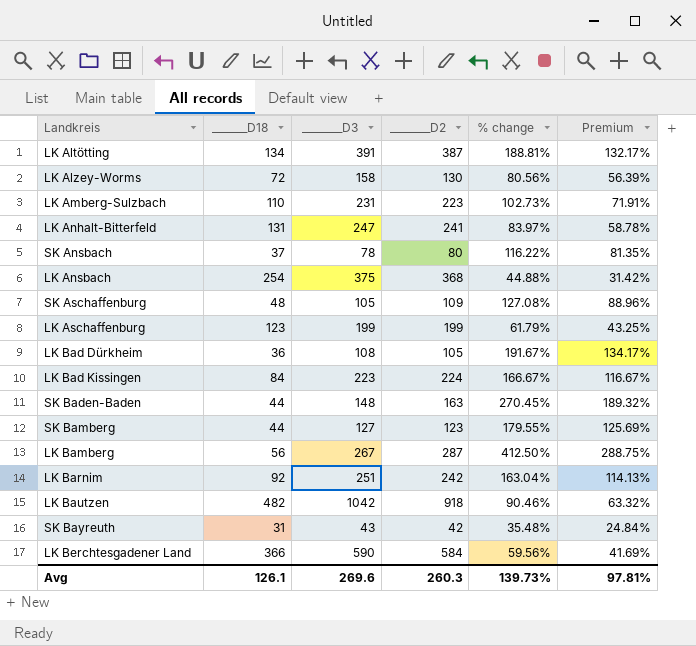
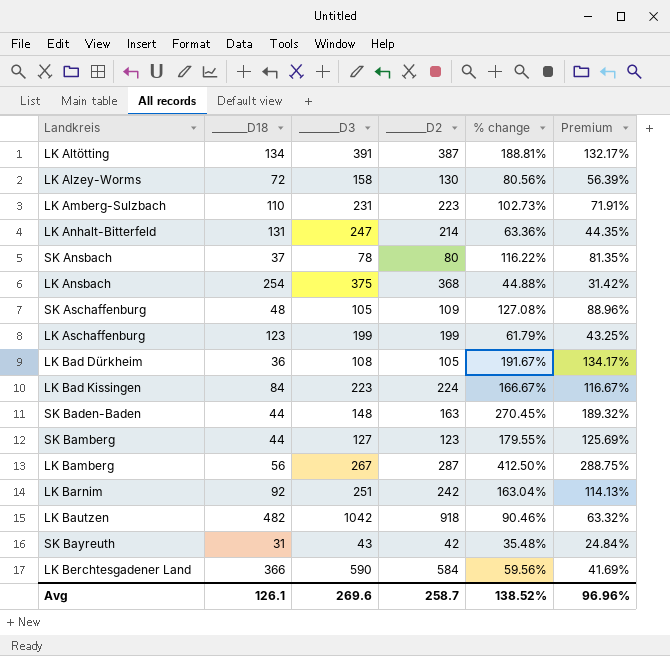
LK Anhalt-Bitterfeld | ________D2: 241 -> 214
LK Anhalt-Bitterfeld | % change: 83.97% -> 63.36%
LK Anhalt-Bitterfeld | Premium: 58.78% -> 44.35%
Avg | ________D2: 260.3 -> 258.7
Avg | % change: 139.73% -> 138.52%
Avg | Premium: 97.81% -> 96.96%

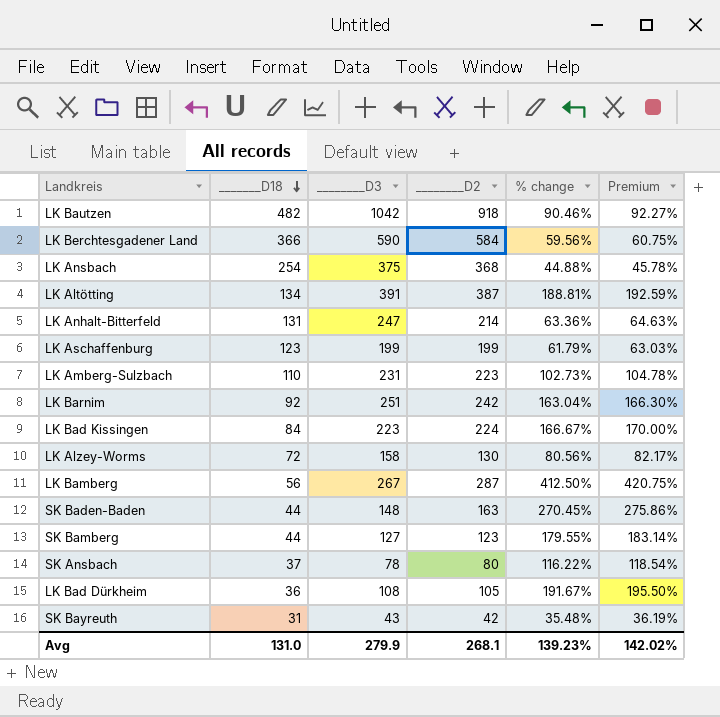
row order: none -> _______D18 descending
column Premium | formula: [% change] * 0.7 -> [% change] * 1.02
row SK Aschaffenburg: 48 | 105 | 109 | 127.08% | 88.96% -> none
Avg | _______D18: 126.1 -> 131.0
Avg | ________D3: 269.6 -> 279.9
Avg | ________D2: 258.7 -> 268.1
Avg | % change: 138.52% -> 139.23%
Avg | Premium: 96.96% -> 142.02%

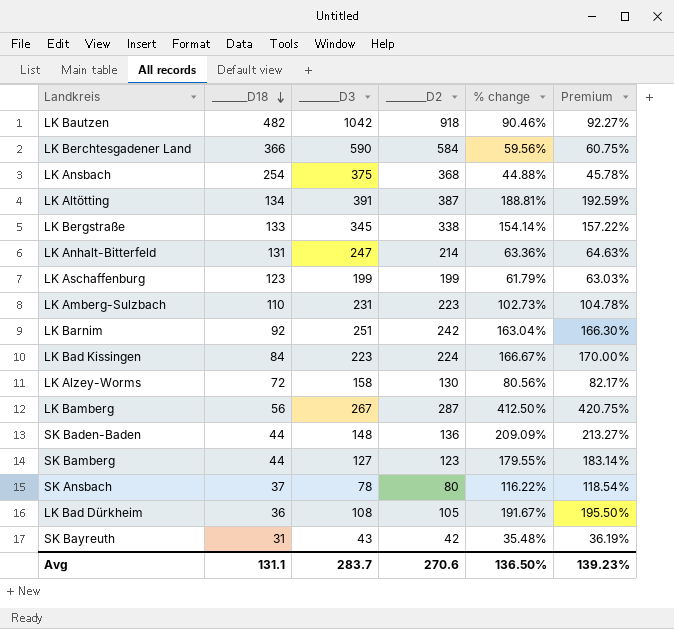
row LK Bergstraße: none -> 133 | 345 | 338 | 154.14% | 157.22%
SK Baden-Baden | ________D2: 163 -> 136
SK Baden-Baden | % change: 270.45% -> 209.09%
SK Baden-Baden | Premium: 275.86% -> 213.27%
Avg | _______D18: 131.0 -> 131.1
Avg | ________D3: 279.9 -> 283.7
Avg | ________D2: 268.1 -> 270.6
Avg | % change: 139.23% -> 136.50%
Avg | Premium: 142.02% -> 139.23%

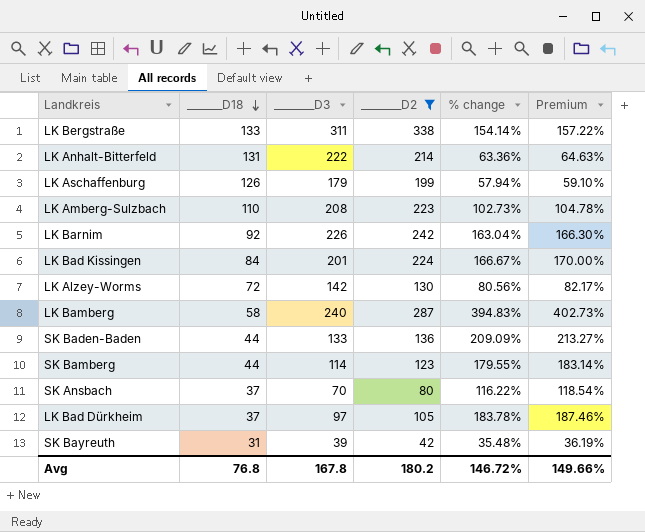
filter: none -> ________D2 <= 338
LK Bergstraße | ________D3: 345 -> 311
LK Anhalt-Bitterfeld | ________D3: 247 -> 222
LK Aschaffenburg | _______D18: 123 -> 126
LK Aschaffenburg | ________D3: 199 -> 179
LK Aschaffenburg | % change: 61.79% -> 57.94%
LK Aschaffenburg | Premium: 63.03% -> 59.10%
LK Amberg-Sulzbach | ________D3: 231 -> 208
LK Barnim | ________D3: 251 -> 226
LK Bad Kissingen | ________D3: 223 -> 201
LK Alzey-Worms | ________D3: 158 -> 142
LK Bamberg | _______D18: 56 -> 58
LK Bamberg | ________D3: 267 -> 240
LK Bamberg | % change: 412.50% -> 394.83%
LK Bamberg | Premium: 420.75% -> 402.73%
SK Baden-Baden | ________D3: 148 -> 133
SK Bamberg | ________D3: 127 -> 114
SK Ansbach | ________D3: 78 -> 70
LK Bad Dürkheim | _______D18: 36 -> 37
LK Bad Dürkheim | ________D3: 108 -> 97
LK Bad Dürkheim | % change: 191.67% -> 183.78%
LK Bad Dürkheim | Premium: 195.50% -> 187.46%
SK Bayreuth | ________D3: 43 -> 39
Avg | _______D18: 131.1 -> 76.8
Avg | ________D3: 283.7 -> 167.8
Avg | ________D2: 270.6 -> 180.2
Avg | % change: 136.50% -> 146.72%
Avg | Premium: 139.23% -> 149.66%

